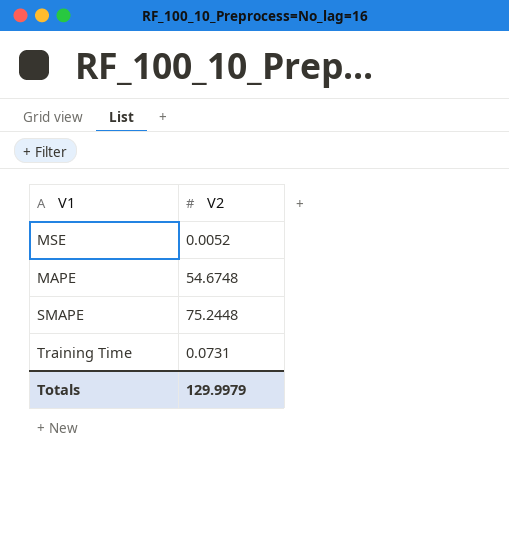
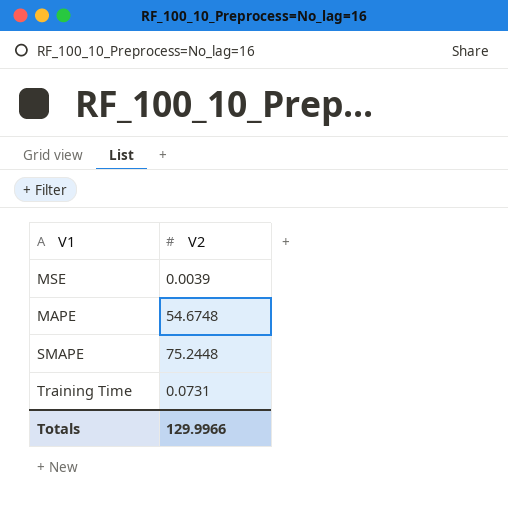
MSE | V2: 0.0052 -> 0.0039
Totals | V2: 129.9979 -> 129.9966

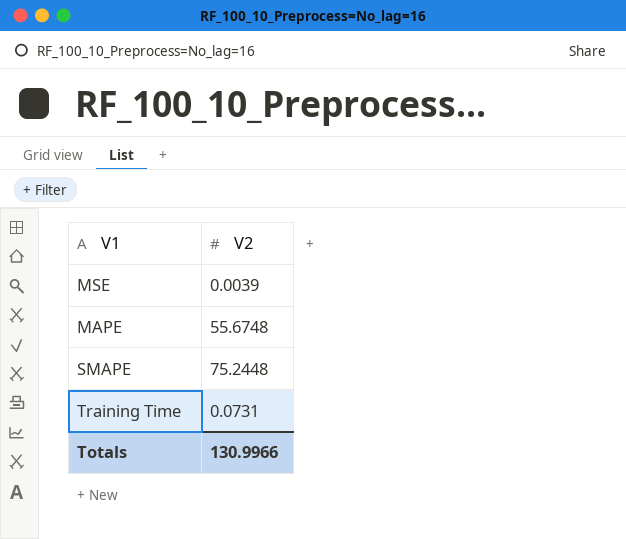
MAPE | V2: 54.6748 -> 55.6748
Totals | V2: 129.9966 -> 130.9966

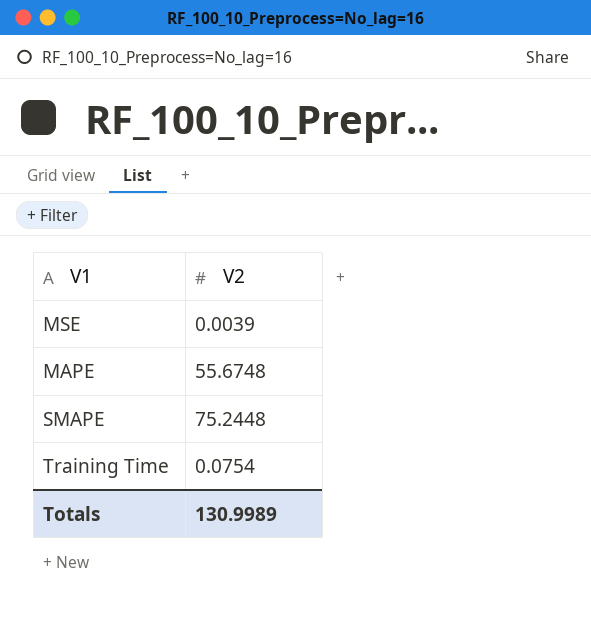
Training Time | V2: 0.0731 -> 0.0754
Totals | V2: 130.9966 -> 130.9989

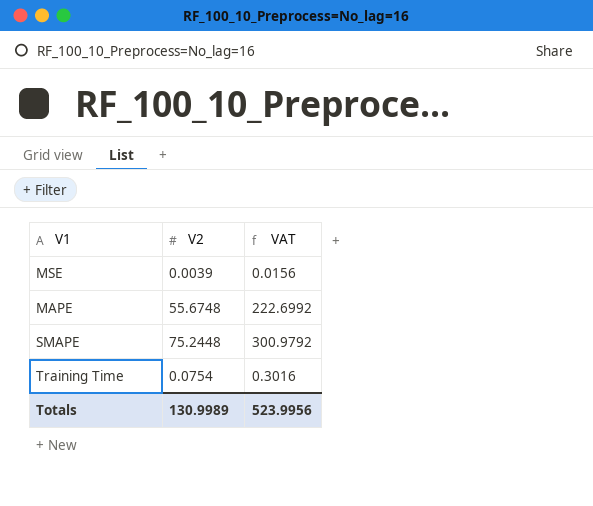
column VAT | formula: none -> [V2] * 4

